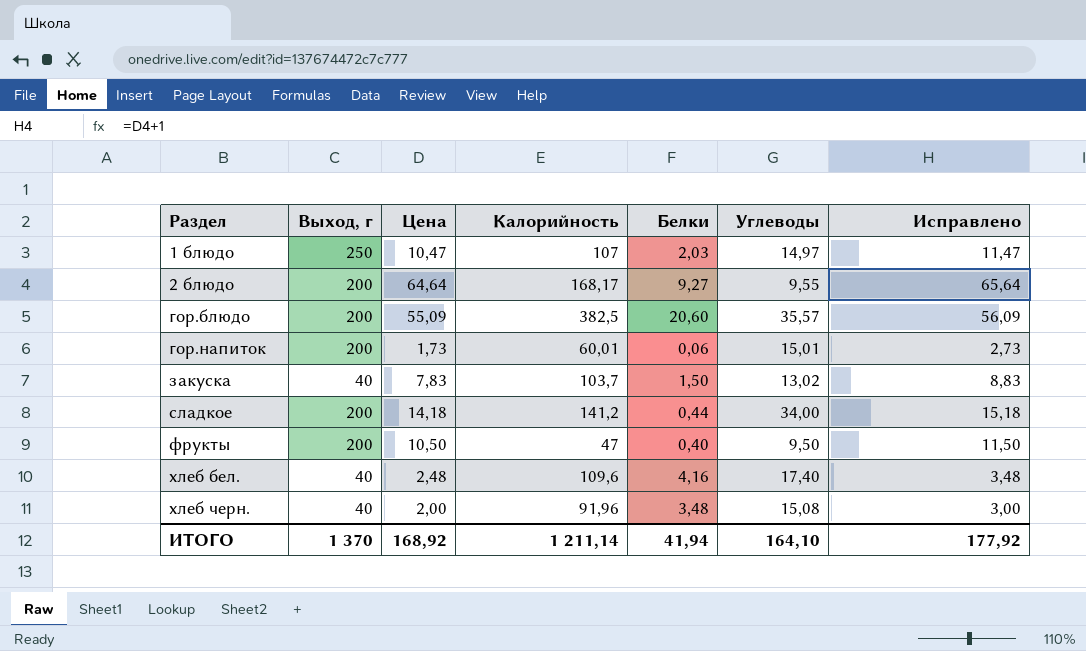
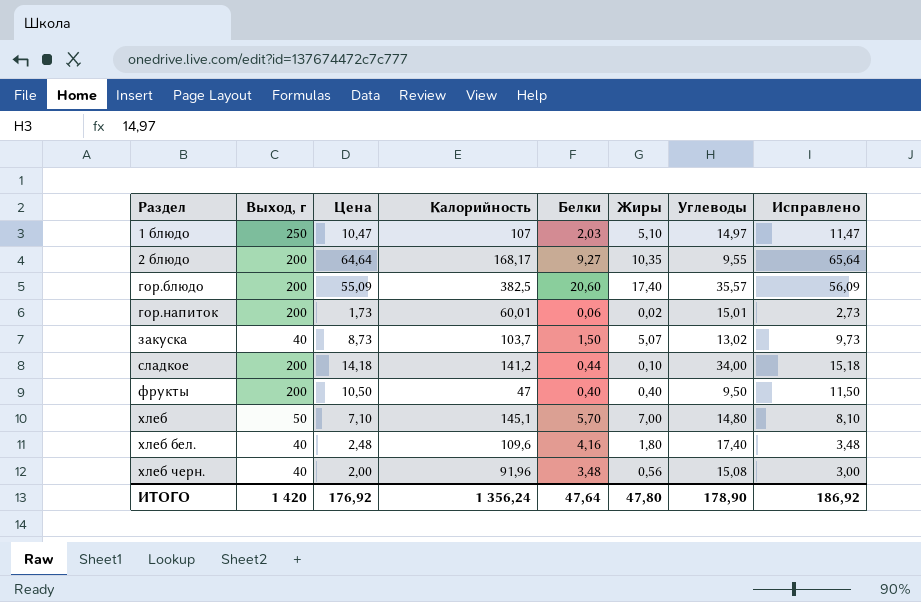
column Жиры | position: none -> 6
закуска | Цена: 7,83 -> 8,73
закуска | Исправлено: 8,83 -> 9,73
row хлеб: none -> 50 | 7,10 | 145,1 | 5,70 | 7,00 | 14,80 | 8,10
ИТОГО | Выход, г: 1 370 -> 1 420
ИТОГО | Цена: 168,92 -> 176,92
ИТОГО | Калорийность: 1 211,14 -> 1 356,24
ИТОГО | Белки: 41,94 -> 47,64
ИТОГО | Углеводы: 164,10 -> 178,90
ИТОГО | Исправлено: 177,92 -> 186,92

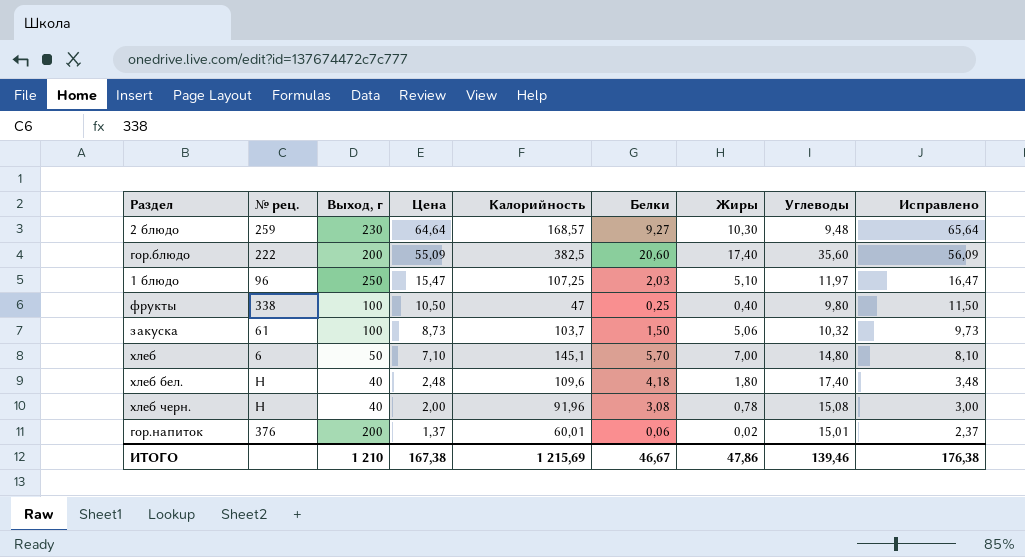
row order: Раздел ascending -> Цена descending
column № рец. | position: none -> 2
row сладкое: 200 | 14,18 | 141,2 | 0,44 | 0,10 | 34,00 | 15,18 -> none
2 блюдо | Выход, г: 200 -> 230
2 блюдо | Калорийность: 168,17 -> 168,57
2 блюдо | Жиры: 10,35 -> 10,30
2 блюдо | Углеводы: 9,55 -> 9,48
гор.блюдо | Углеводы: 35,57 -> 35,60
1 блюдо | Цена: 10,47 -> 15,47
1 блюдо | Калорийность: 107 -> 107,25
1 блюдо | Углеводы: 14,97 -> 11,97
1 блюдо | Исправлено: 11,47 -> 16,47
фрукты | Выход, г: 200 -> 100
фрукты | Белки: 0,40 -> 0,25
фрукты | Углеводы: 9,50 -> 9,80
закуска | Выход, г: 40 -> 100
закуска | Жиры: 5,07 -> 5,06
закуска | Углеводы: 13,02 -> 10,32
хлеб бел. | Белки: 4,16 -> 4,18
хлеб черн. | Белки: 3,48 -> 3,08
хлеб черн. | Жиры: 0,56 -> 0,78
гор.напиток | Цена: 1,73 -> 1,37
гор.напиток | Исправлено: 2,73 -> 2,37
ИТОГО | Выход, г: 1 420 -> 1 210
ИТОГО | Цена: 176,92 -> 167,38
ИТОГО | Калорийность: 1 356,24 -> 1 215,69
ИТОГО | Белки: 47,64 -> 46,67
ИТОГО | Жиры: 47,80 -> 47,86
ИТОГО | Углеводы: 178,90 -> 139,46
ИТОГО | Исправлено: 186,92 -> 176,38

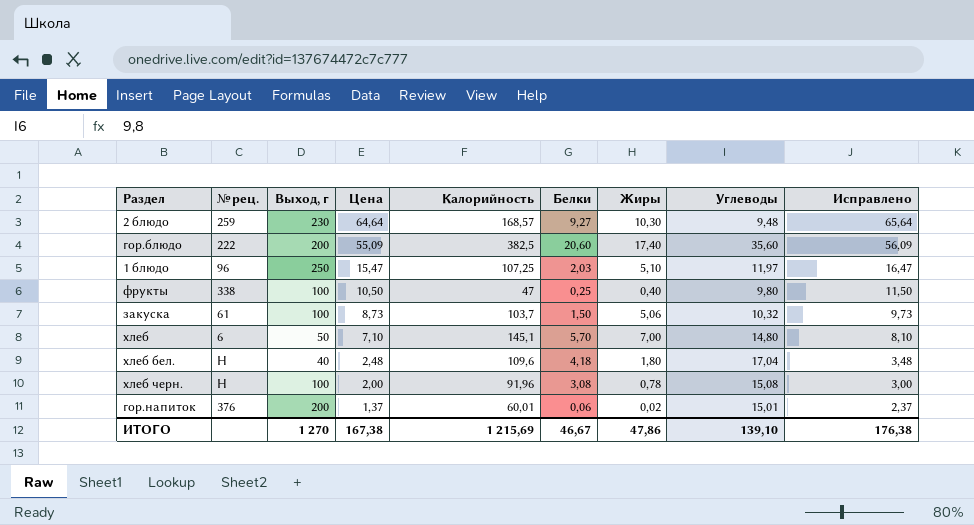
хлеб бел. | Углеводы: 17,40 -> 17,04
хлеб черн. | Выход, г: 40 -> 100
ИТОГО | Выход, г: 1 210 -> 1 270
ИТОГО | Углеводы: 139,46 -> 139,10

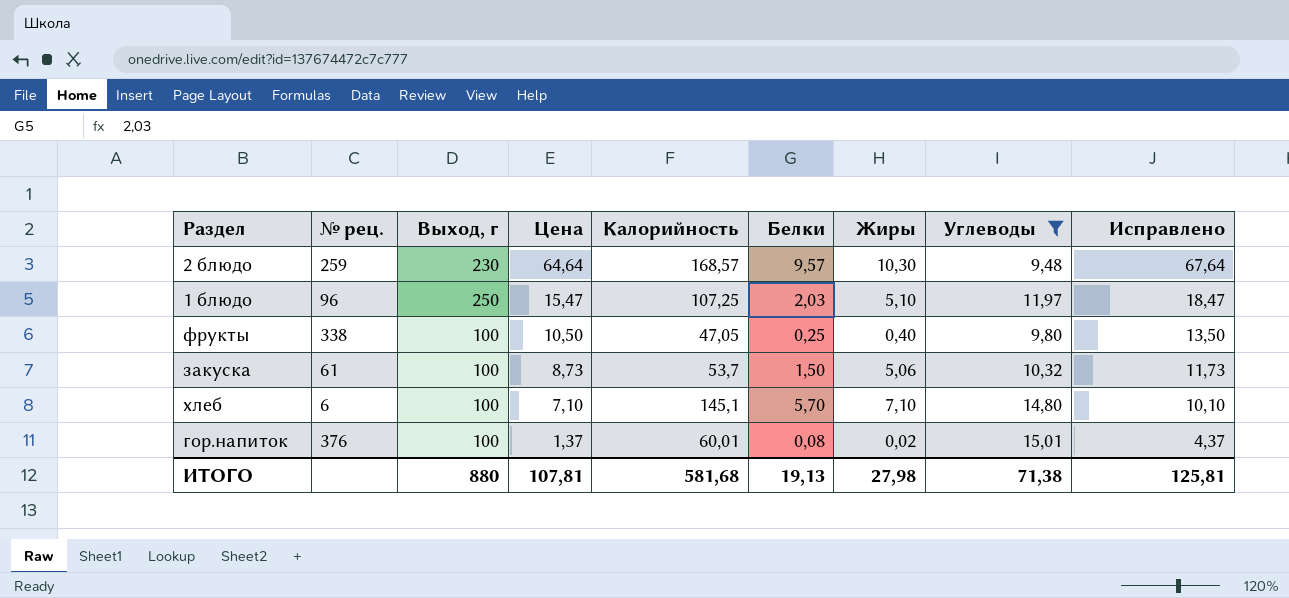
filter: none -> Углеводы <= 15,01
column Исправлено | formula: [Цена] + 1 -> [Цена] + 3
2 блюдо | Белки: 9,27 -> 9,57
фрукты | Калорийность: 47 -> 47,05
закуска | Калорийность: 103,7 -> 53,7
хлеб | Выход, г: 50 -> 100
хлеб | Жиры: 7,00 -> 7,10
гор.напиток | Выход, г: 200 -> 100
гор.напиток | Белки: 0,06 -> 0,08
ИТОГО | Выход, г: 1 270 -> 880
ИТОГО | Цена: 167,38 -> 107,81
ИТОГО | Калорийность: 1 215,69 -> 581,68
ИТОГО | Белки: 46,67 -> 19,13
ИТОГО | Жиры: 47,86 -> 27,98
ИТОГО | Углеводы: 139,10 -> 71,38
ИТОГО | Исправлено: 176,38 -> 125,81

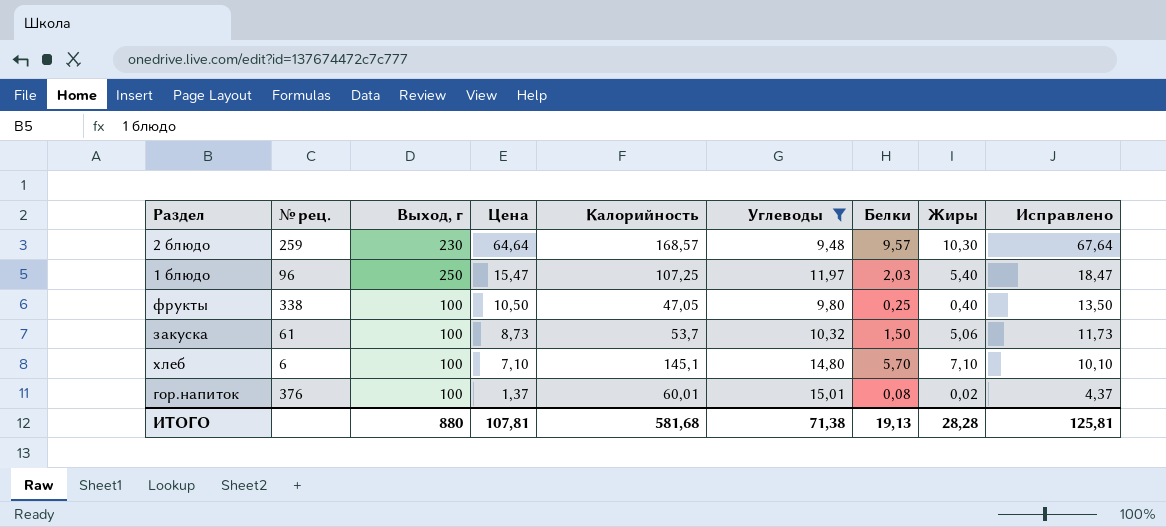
column Углеводы | position: 8 -> 6
1 блюдо | Жиры: 5,10 -> 5,40
ИТОГО | Жиры: 27,98 -> 28,28

